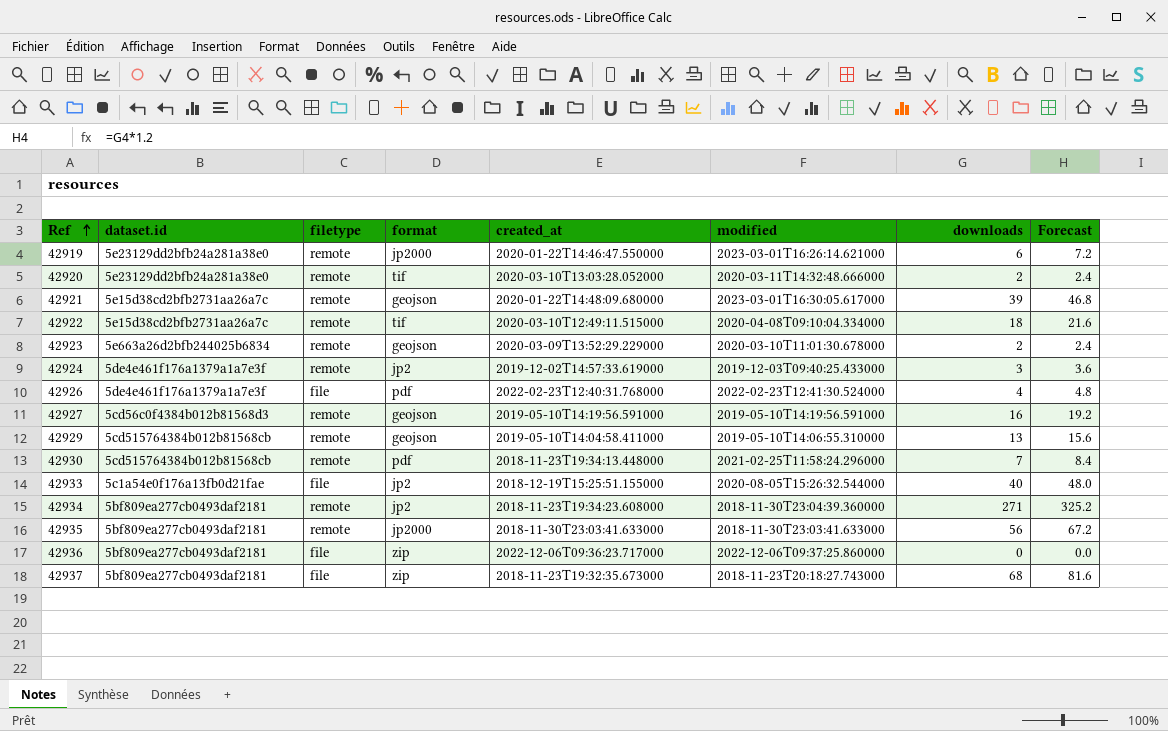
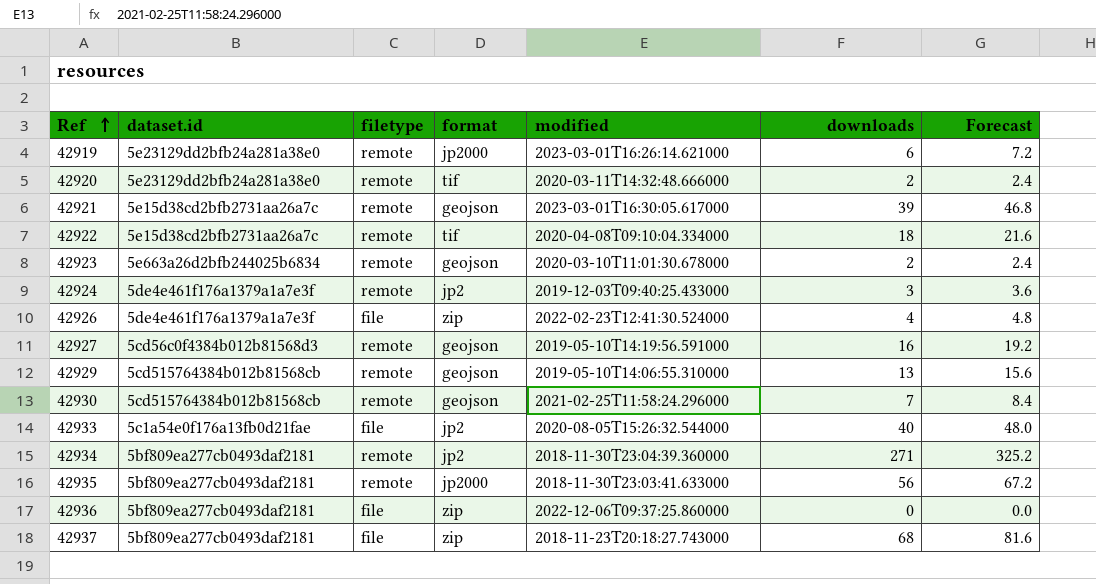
column created_at | position: 5 -> none
42926 | format: pdf -> zip
42930 | format: pdf -> geojson

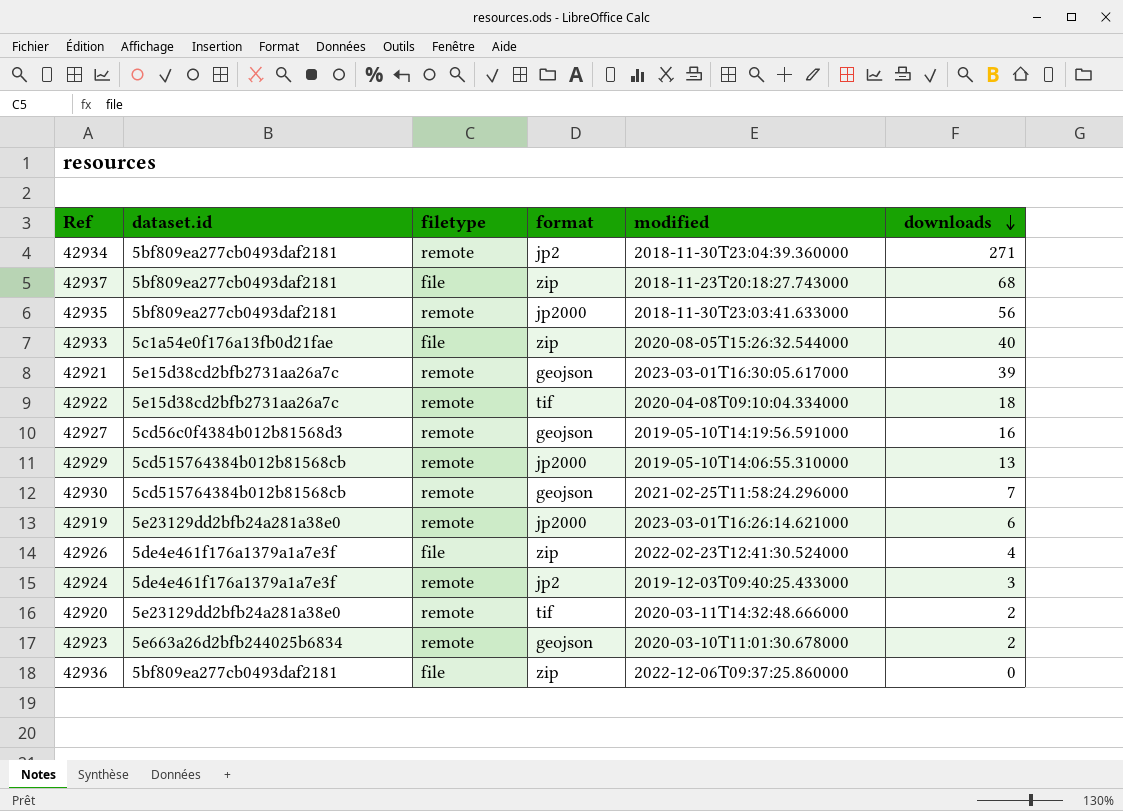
row order: Ref ascending -> downloads descending
column Forecast | formula: [downloads] * 1.2 -> none
42933 | format: jp2 -> zip
42929 | format: geojson -> jp2000

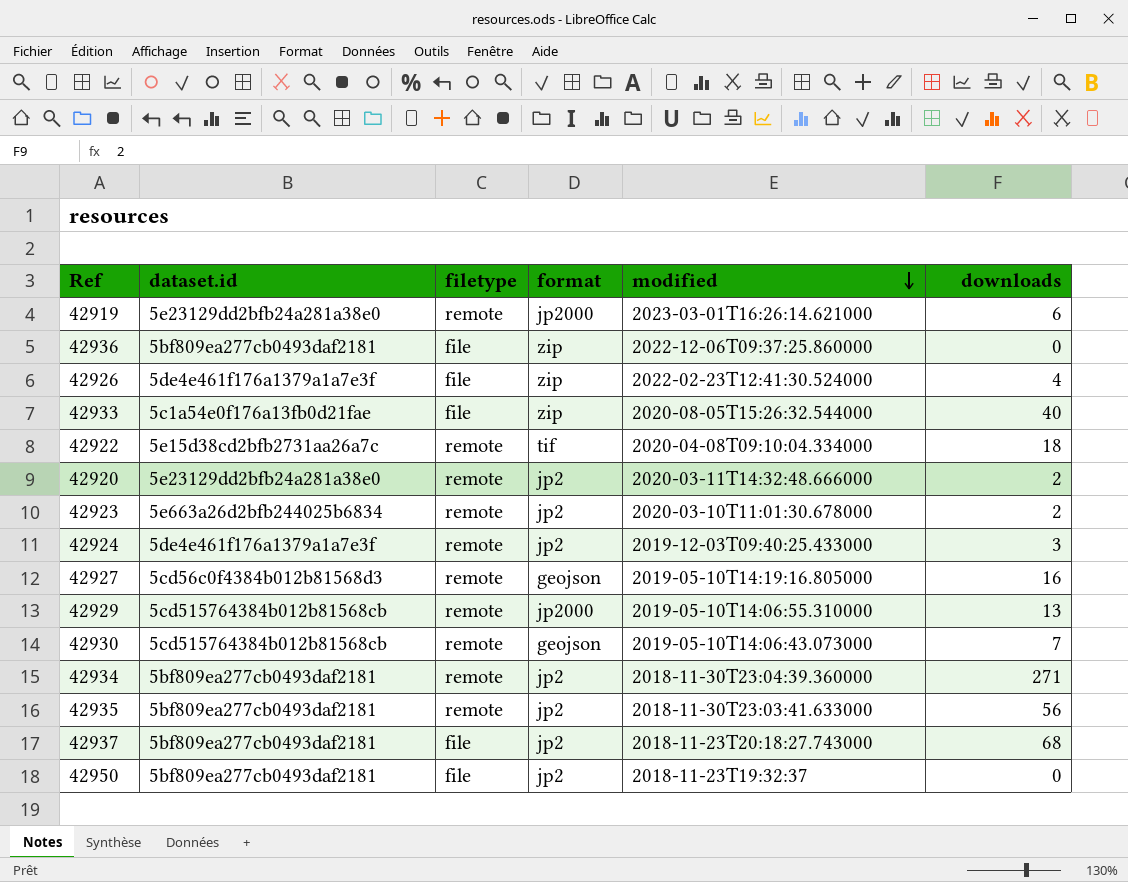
row order: downloads descending -> modified descending
row 42921: 5e15d38cd2bfb2731aa26a7c | remote | geojson | 2023-03-01T16:30:05.617000 | 39 -> none
42920 | format: tif -> jp2
42923 | format: geojson -> jp2
42927 | modified: 2019-05-10T14:19:56.591000 -> 2019-05-10T14:19:16.805000
42930 | modified: 2021-02-25T11:58:24.296000 -> 2019-05-10T14:06:43.073000
42935 | format: jp2000 -> jp2
42937 | format: zip -> jp2
row 42950: none -> 5bf809ea277cb0493daf2181 | file | jp2 | 2018-11-23T19:32:37 | 0

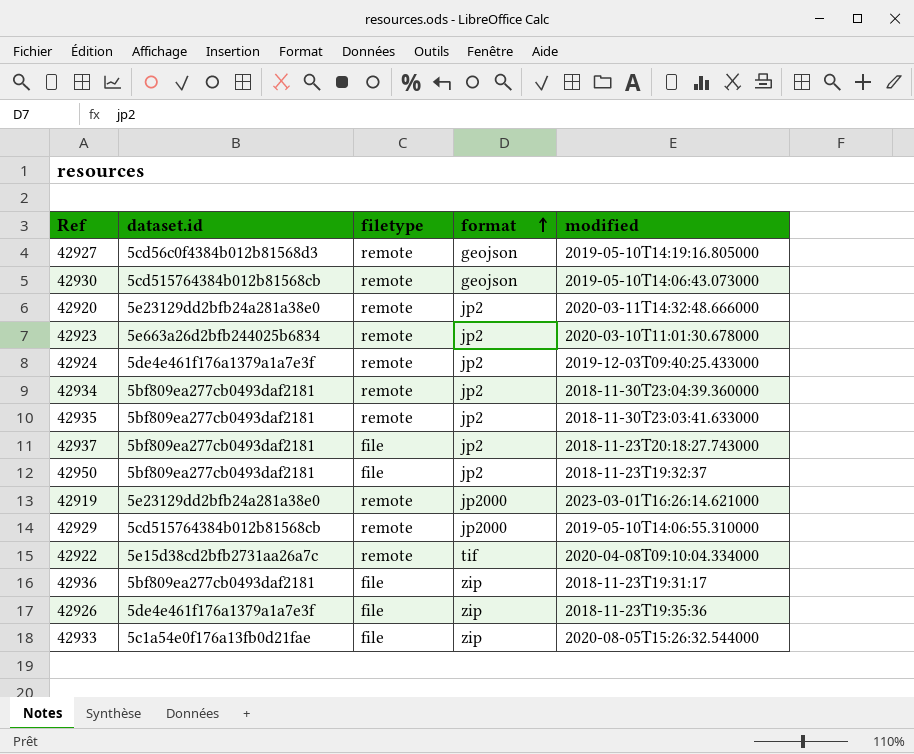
row order: modified descending -> format ascending
column downloads | position: 6 -> none
42936 | modified: 2022-12-06T09:37:25.860000 -> 2018-11-23T19:31:17
42926 | modified: 2022-02-23T12:41:30.524000 -> 2018-11-23T19:35:36

